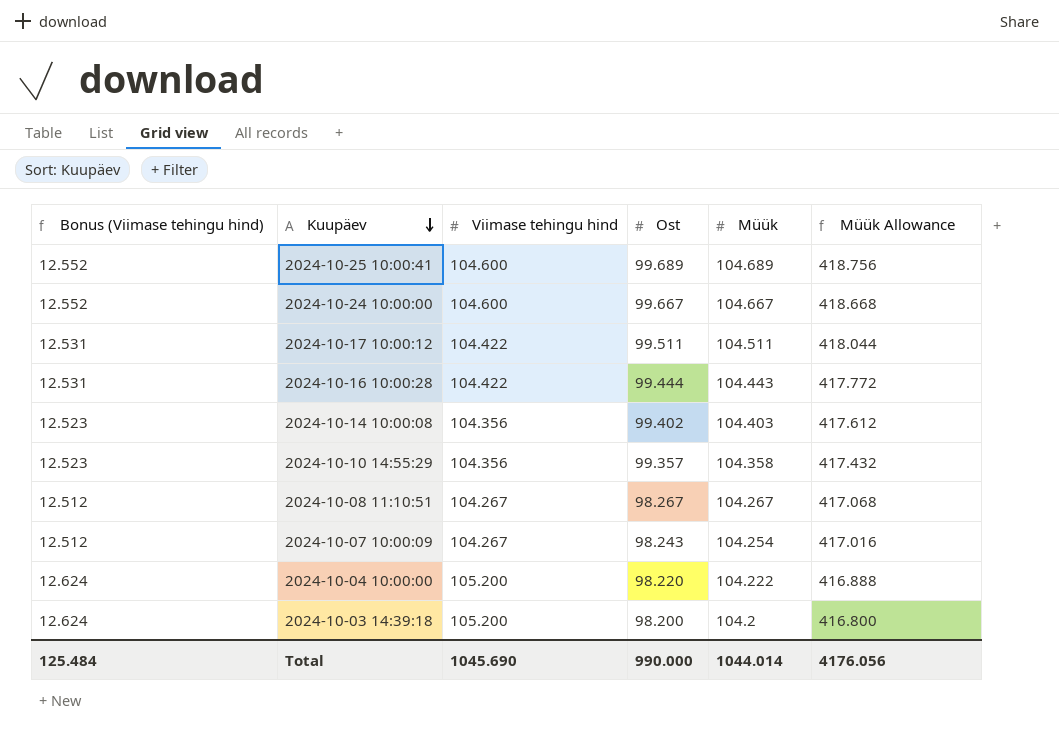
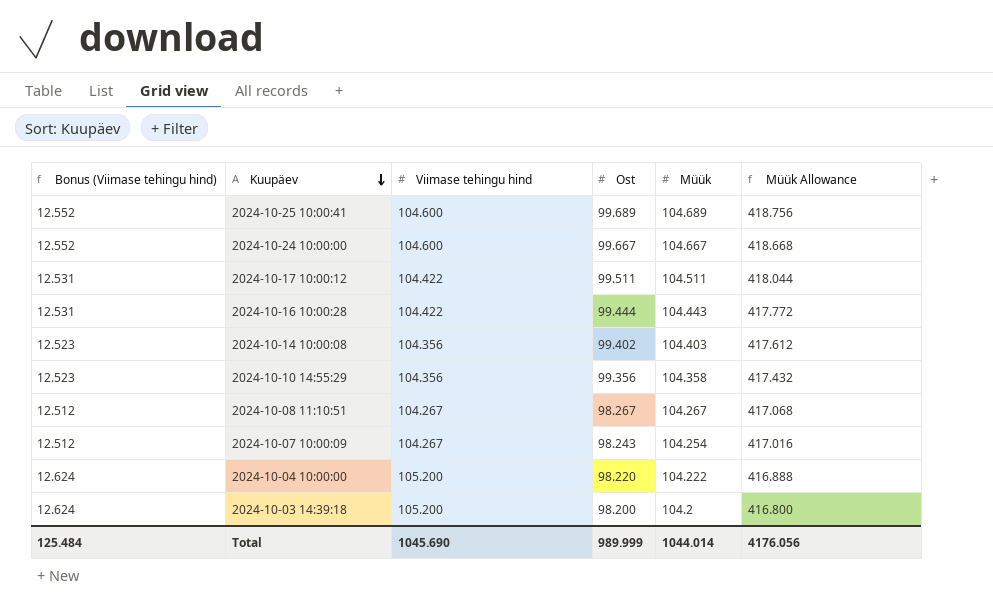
2024-10-10 14:55:29 | Ost: 99.357 -> 99.356
Total | Ost: 990.000 -> 989.999

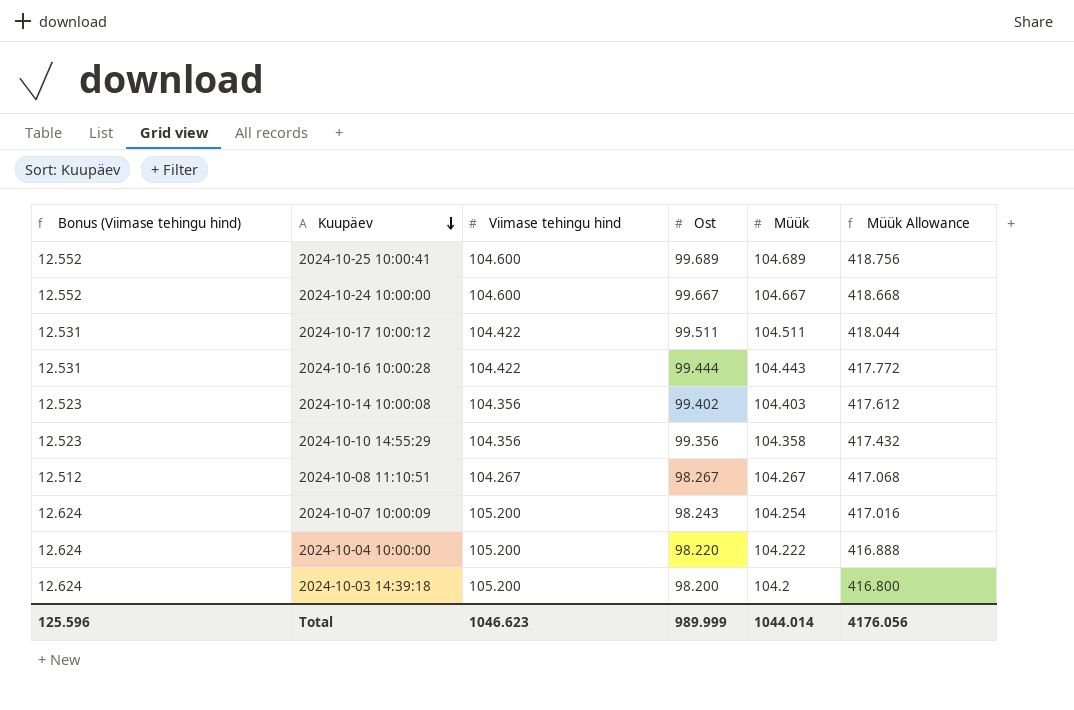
2024-10-07 10:00:09 | Bonus (Viimase tehingu hind): 12.512 -> 12.624
2024-10-07 10:00:09 | Viimase tehingu hind: 104.267 -> 105.200
Total | Bonus (Viimase tehingu hind): 125.484 -> 125.596
Total | Viimase tehingu hind: 1045.690 -> 1046.623

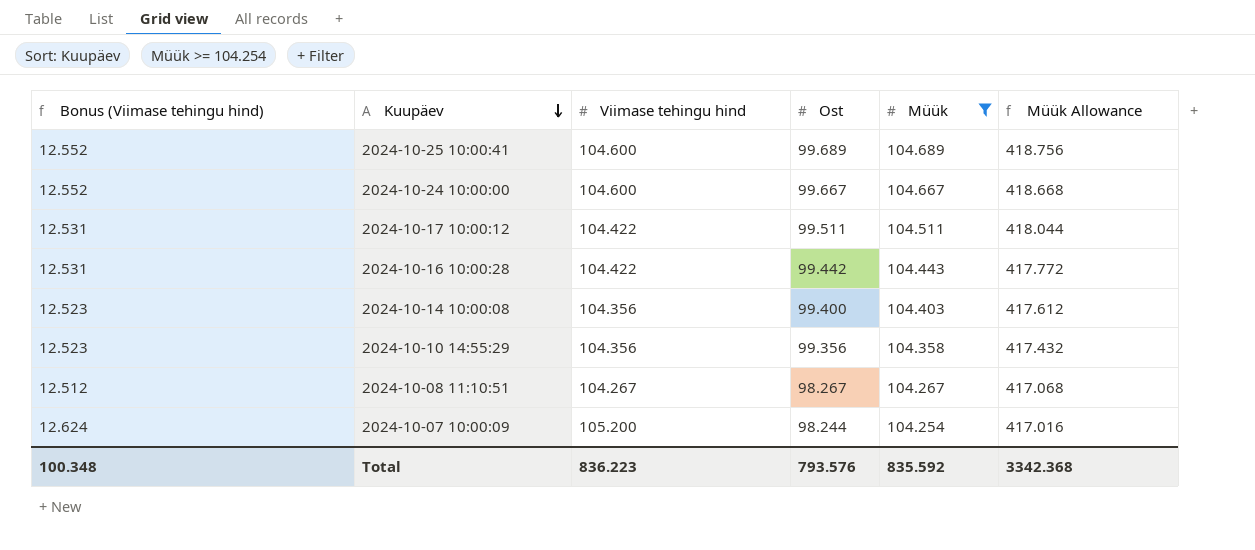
filter: none -> Müük >= 104.254
2024-10-16 10:00:28 | Ost: 99.444 -> 99.442
2024-10-14 10:00:08 | Ost: 99.402 -> 99.400
2024-10-07 10:00:09 | Ost: 98.243 -> 98.244
Total | Bonus (Viimase tehingu hind): 125.596 -> 100.348
Total | Viimase tehingu hind: 1046.623 -> 836.223
Total | Ost: 989.999 -> 793.576
Total | Müük: 1044.014 -> 835.592
Total | Müük Allowance: 4176.056 -> 3342.368

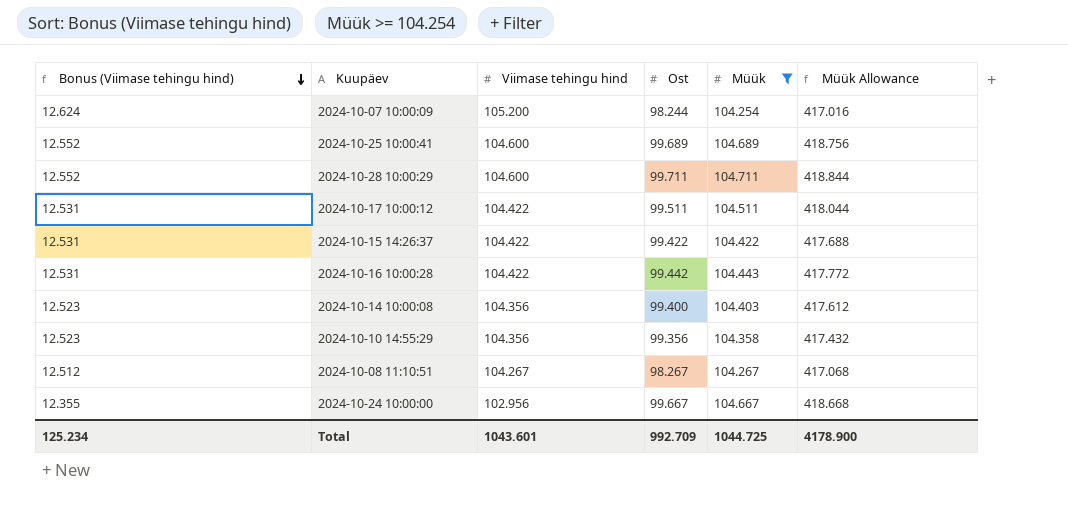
row order: Kuupäev descending -> Bonus (Viimase tehingu hind) descending
row 2024-10-28 10:00:29: none -> 12.552 | 104.600 | 99.711 | 104.711 | 418.844
row 2024-10-15 14:26:37: none -> 12.531 | 104.422 | 99.422 | 104.422 | 417.688
2024-10-24 10:00:00 | Bonus (Viimase tehingu hind): 12.552 -> 12.355
2024-10-24 10:00:00 | Viimase tehingu hind: 104.600 -> 102.956
Total | Bonus (Viimase tehingu hind): 100.348 -> 125.234
Total | Viimase tehingu hind: 836.223 -> 1043.601
Total | Ost: 793.576 -> 992.709
Total | Müük: 835.592 -> 1044.725
Total | Müük Allowance: 3342.368 -> 4178.900

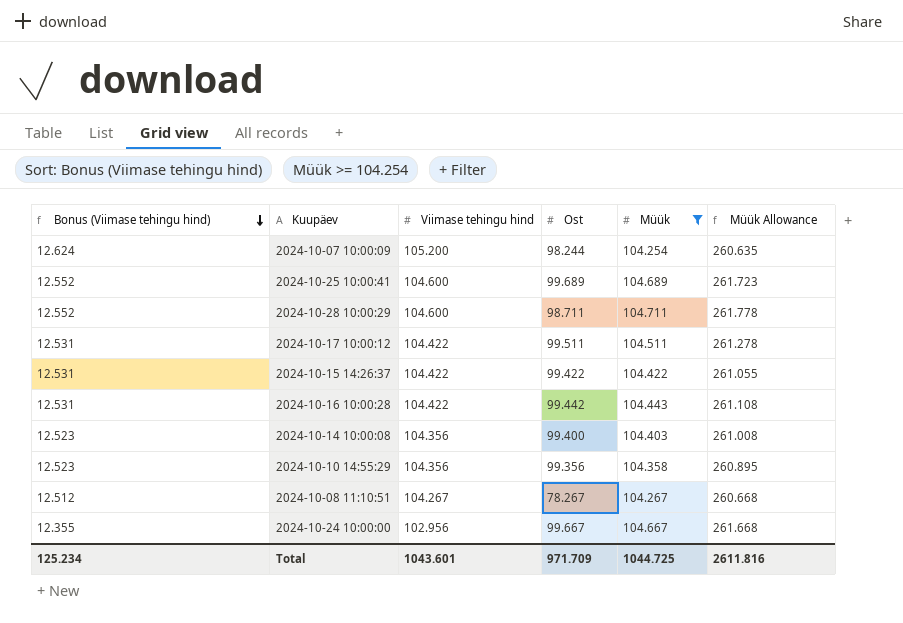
column Müük Allowance | formula: [Müük] * 4 -> [Müük] * 2.5
2024-10-28 10:00:29 | Ost: 99.711 -> 98.711
2024-10-08 11:10:51 | Ost: 98.267 -> 78.267
Total | Ost: 992.709 -> 971.709
Total | Müük Allowance: 4178.900 -> 2611.816

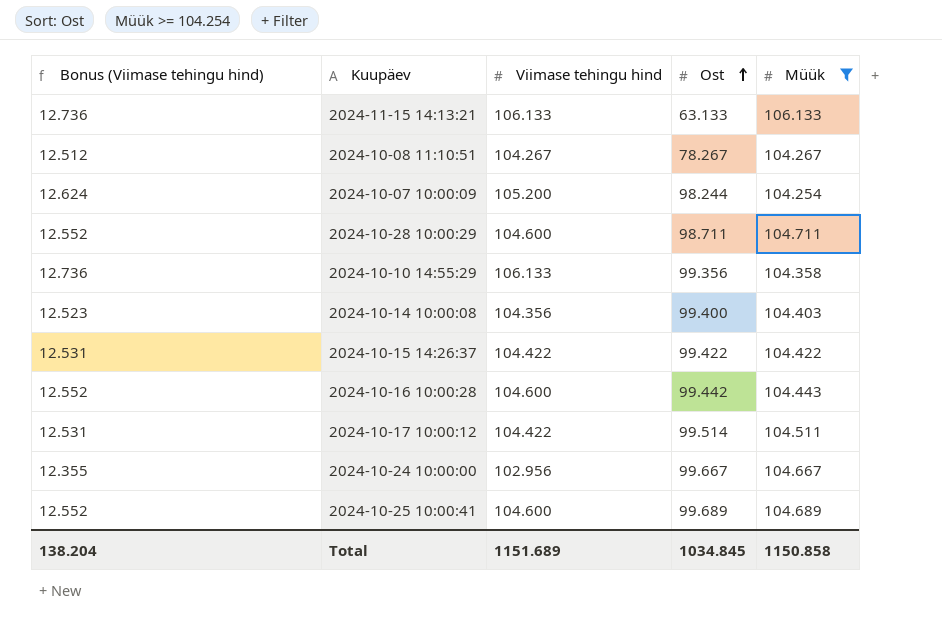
row order: Bonus (Viimase tehingu hind) descending -> Ost ascending
column Müük Allowance | formula: [Müük] * 2.5 -> none
row 2024-11-15 14:13:21: none -> 12.736 | 106.133 | 63.133 | 106.133
2024-10-10 14:55:29 | Bonus (Viimase tehingu hind): 12.523 -> 12.736
2024-10-10 14:55:29 | Viimase tehingu hind: 104.356 -> 106.133
2024-10-16 10:00:28 | Bonus (Viimase tehingu hind): 12.531 -> 12.552
2024-10-16 10:00:28 | Viimase tehingu hind: 104.422 -> 104.600
2024-10-17 10:00:12 | Ost: 99.511 -> 99.514
Total | Bonus (Viimase tehingu hind): 125.234 -> 138.204
Total | Viimase tehingu hind: 1043.601 -> 1151.689
Total | Ost: 971.709 -> 1034.845
Total | Müük: 1044.725 -> 1150.858

